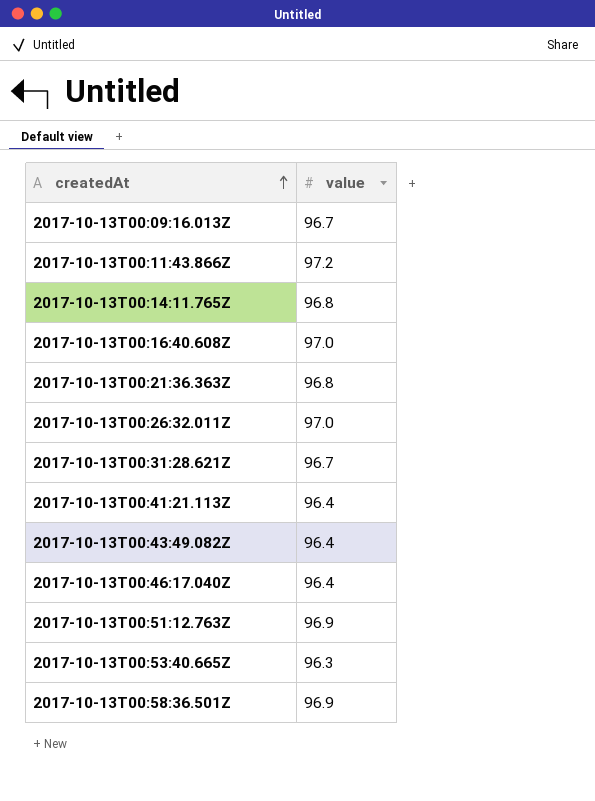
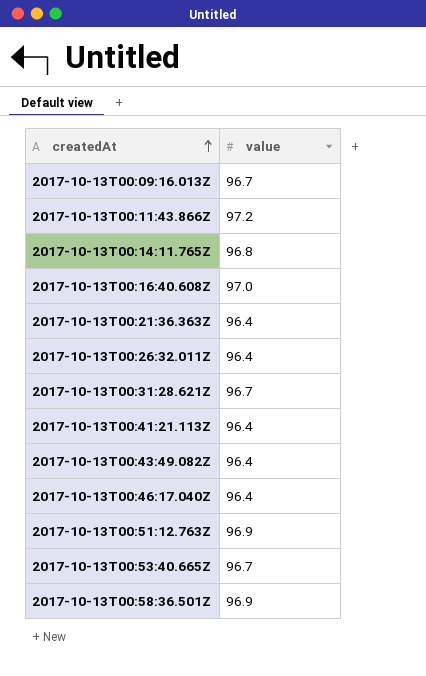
2017-10-13T00:21:36.363Z | value: 96.8 -> 96.4
2017-10-13T00:26:32.011Z | value: 97.0 -> 96.4
2017-10-13T00:53:40.665Z | value: 96.3 -> 96.7

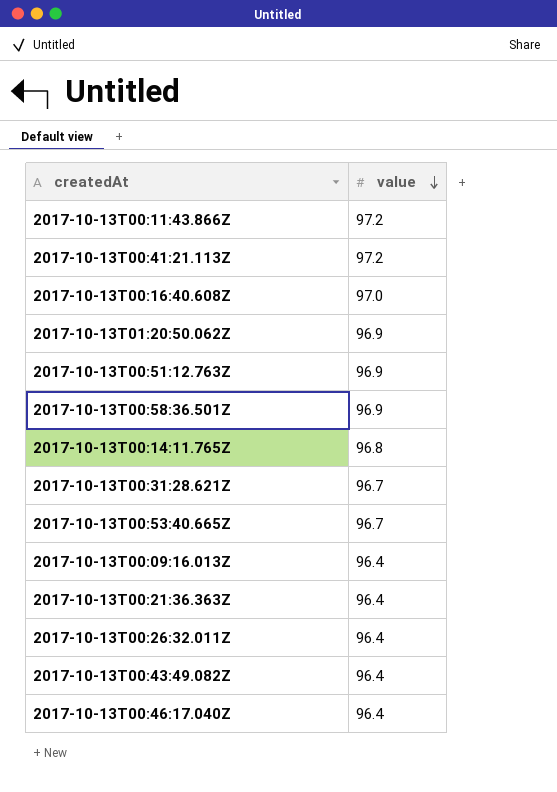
row order: createdAt ascending -> value descending
2017-10-13T00:41:21.113Z | value: 96.4 -> 97.2
row 2017-10-13T01:20:50.062Z: none -> 96.9
2017-10-13T00:09:16.013Z | value: 96.7 -> 96.4

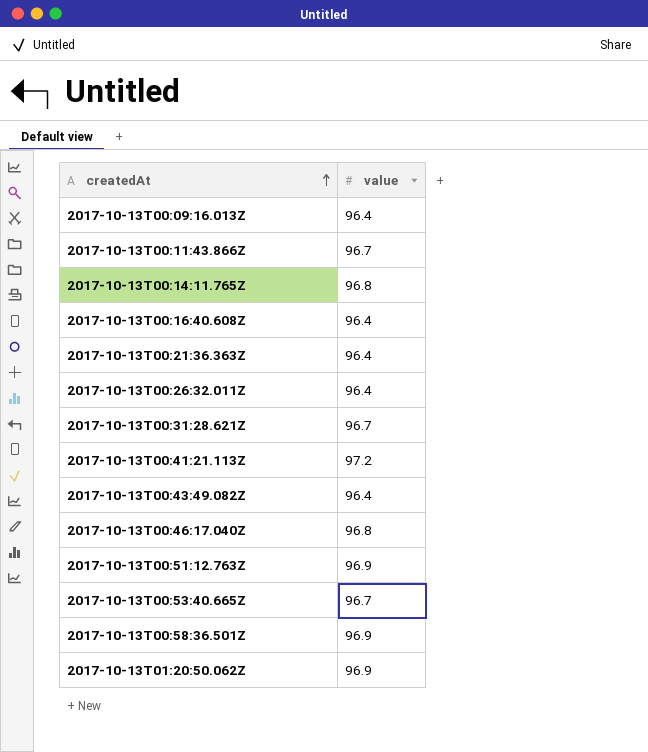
row order: value descending -> createdAt ascending
2017-10-13T00:11:43.866Z | value: 97.2 -> 96.7
2017-10-13T00:16:40.608Z | value: 97.0 -> 96.4
2017-10-13T00:46:17.040Z | value: 96.4 -> 96.8

